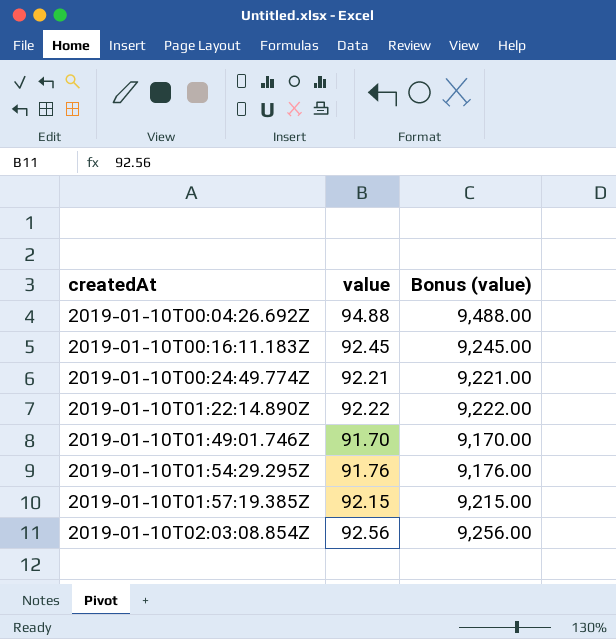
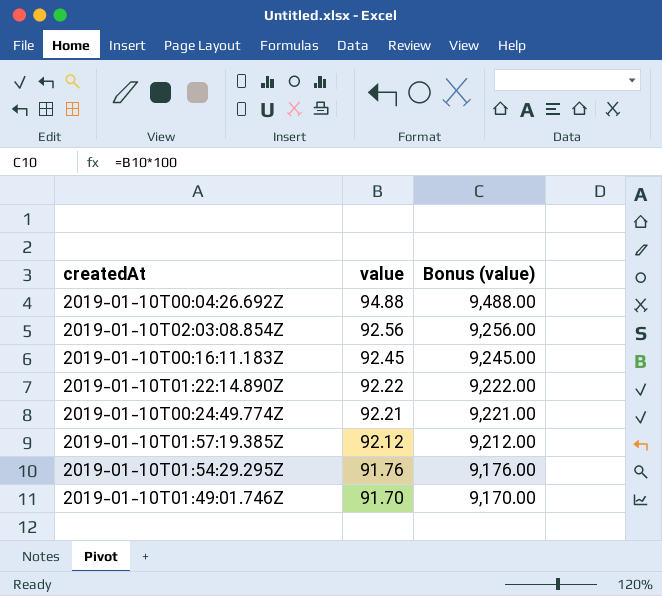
row order: createdAt ascending -> value descending
2019-01-10T01:57:19.385Z | value: 92.15 -> 92.12
2019-01-10T01:57:19.385Z | Bonus (value): 9,215.00 -> 9,212.00

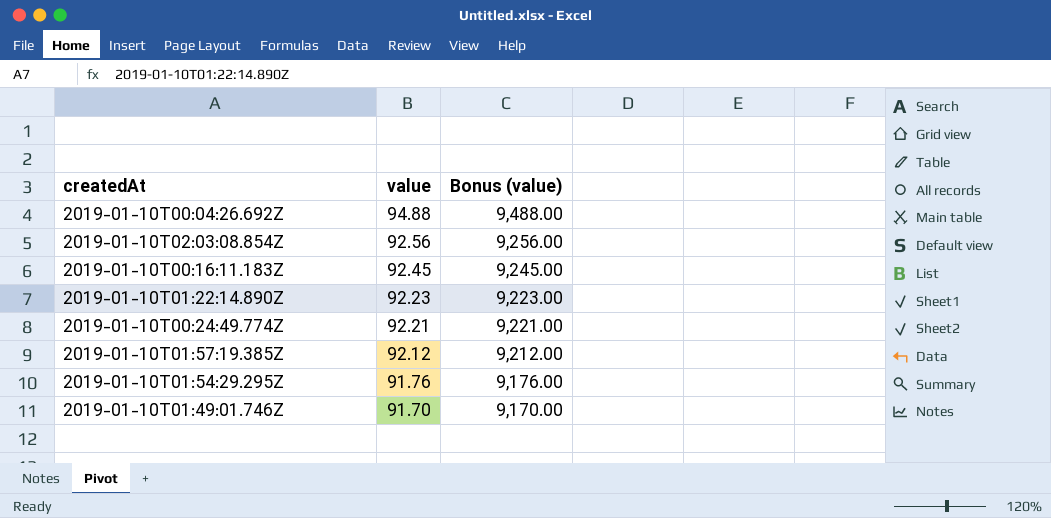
2019-01-10T01:22:14.890Z | value: 92.22 -> 92.23
2019-01-10T01:22:14.890Z | Bonus (value): 9,222.00 -> 9,223.00

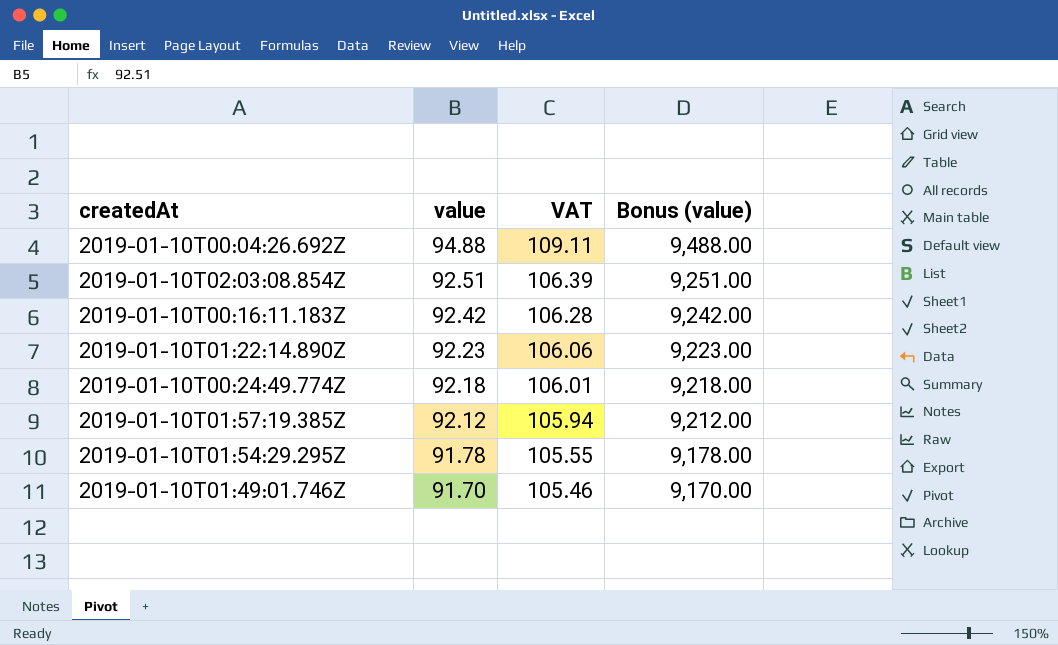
column VAT | formula: none -> [value] * 1.15
2019-01-10T02:03:08.854Z | value: 92.56 -> 92.51
2019-01-10T02:03:08.854Z | Bonus (value): 9,256.00 -> 9,251.00
2019-01-10T00:16:11.183Z | value: 92.45 -> 92.42
2019-01-10T00:16:11.183Z | Bonus (value): 9,245.00 -> 9,242.00
2019-01-10T00:24:49.774Z | value: 92.21 -> 92.18
2019-01-10T00:24:49.774Z | Bonus (value): 9,221.00 -> 9,218.00
2019-01-10T01:54:29.295Z | value: 91.76 -> 91.78
2019-01-10T01:54:29.295Z | Bonus (value): 9,176.00 -> 9,178.00

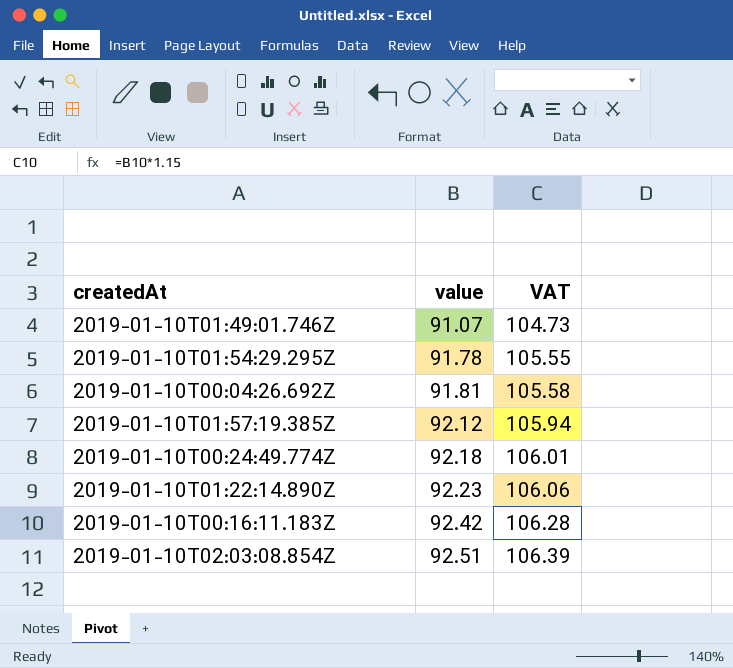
row order: value descending -> value ascending
column Bonus (value) | formula: [value] * 100 -> none
2019-01-10T01:49:01.746Z | value: 91.70 -> 91.07
2019-01-10T01:49:01.746Z | VAT: 105.46 -> 104.73
2019-01-10T00:04:26.692Z | value: 94.88 -> 91.81
2019-01-10T00:04:26.692Z | VAT: 109.11 -> 105.58

